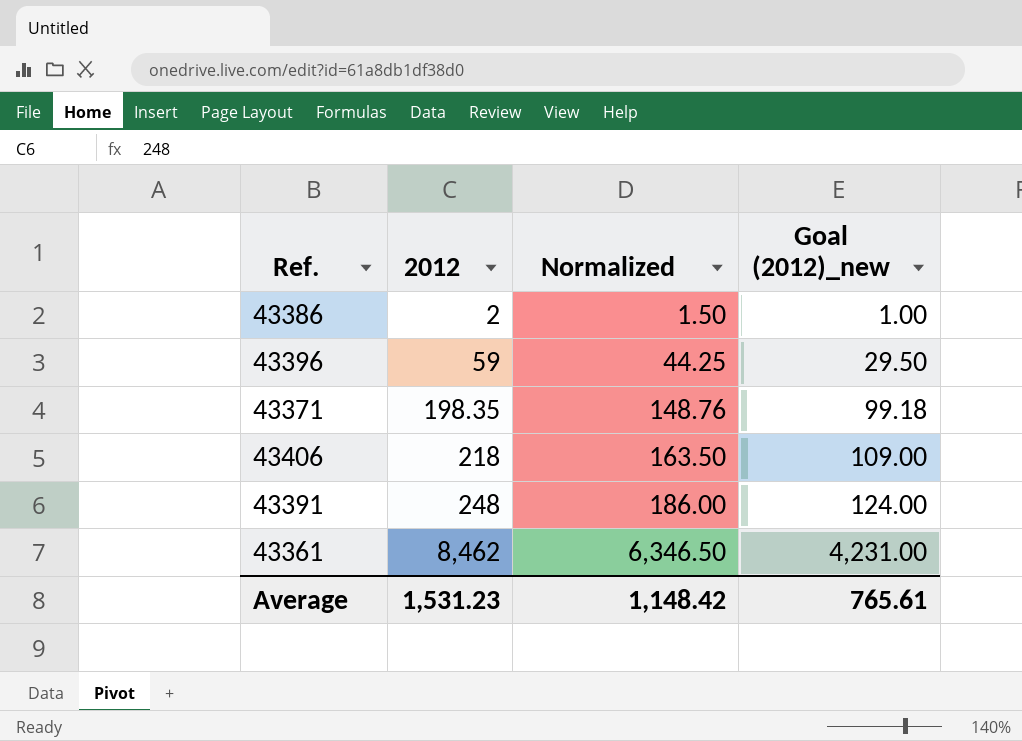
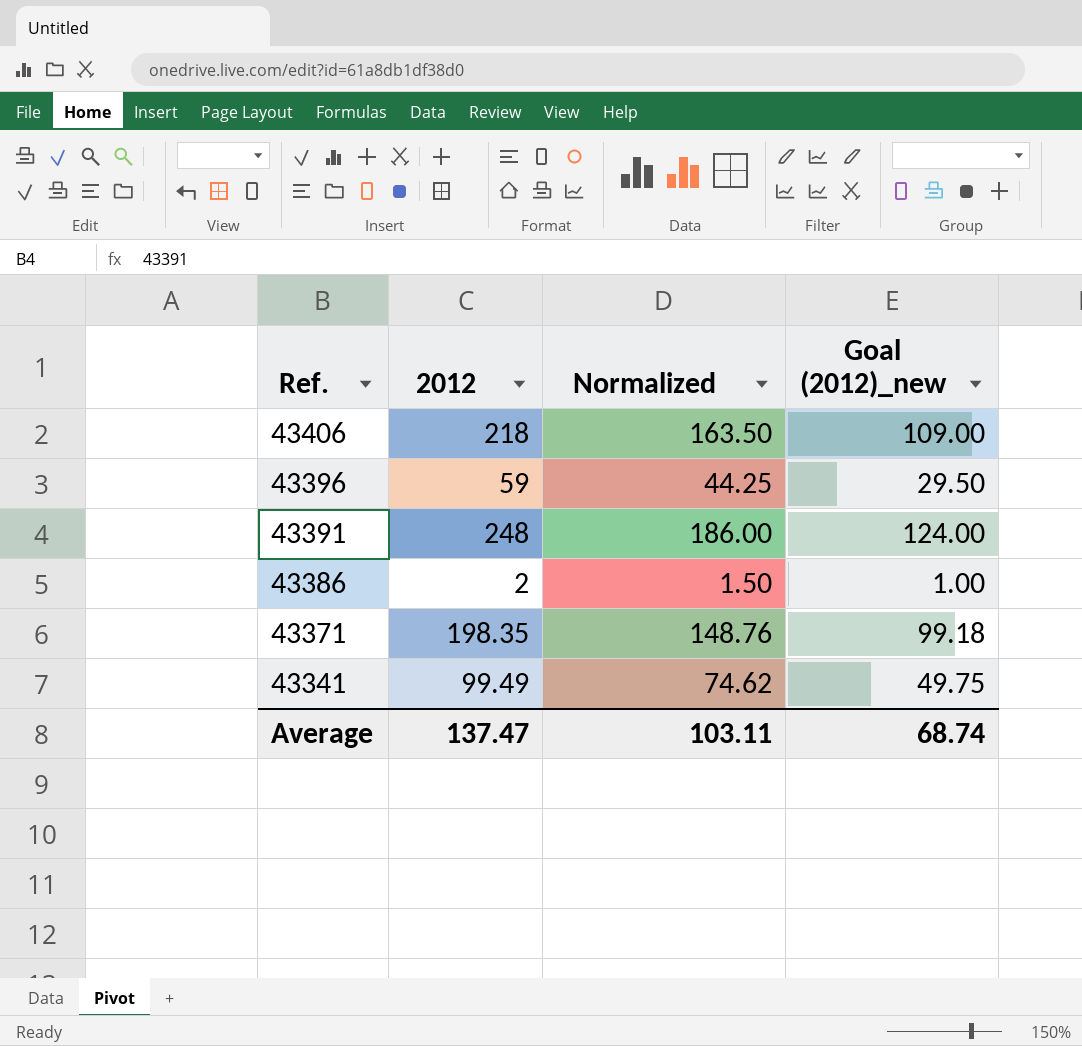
row order: 2012 ascending -> Ref. descending
row 43361: 8,462 | 6,346.50 | 4,231.00 -> none
row 43341: none -> 99.49 | 74.62 | 49.75
Average | 2012: 1,531.23 -> 137.47
Average | Normalized: 1,148.42 -> 103.11
Average | Goal (2012)_new: 765.61 -> 68.74

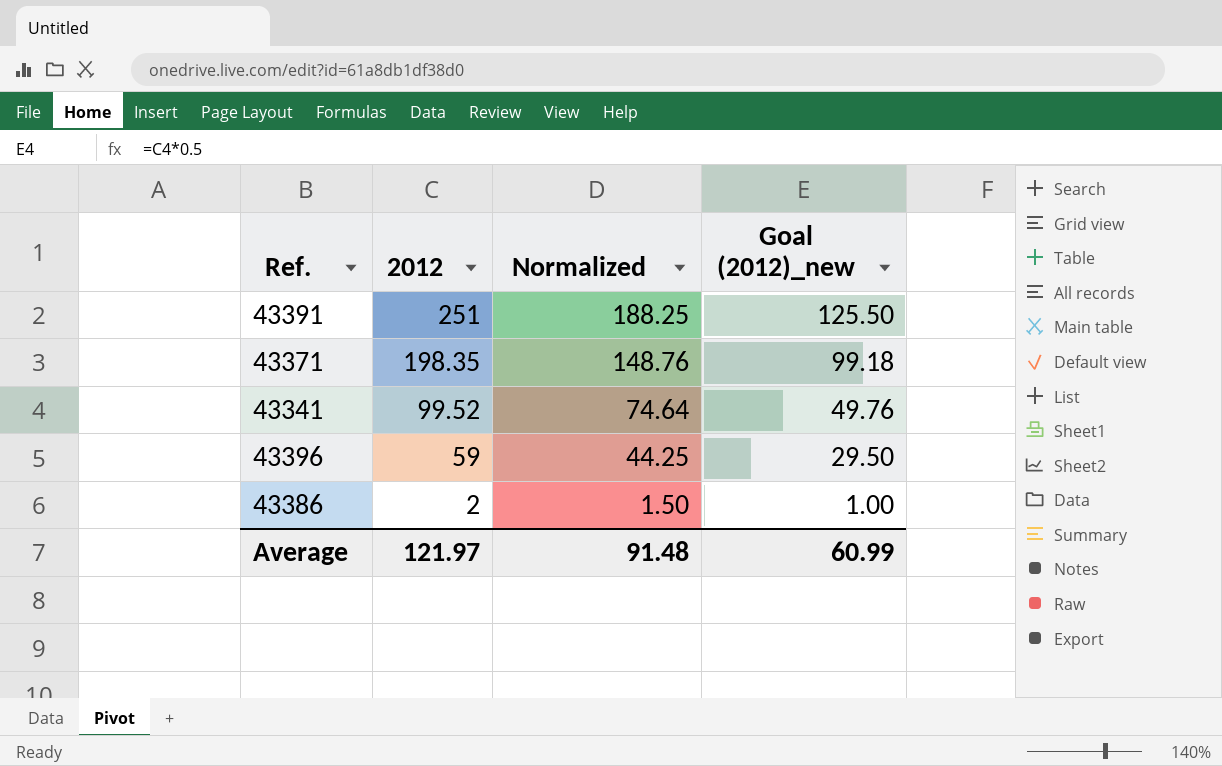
row order: Ref. descending -> 2012 descending
row 43406: 218 | 163.50 | 109.00 -> none
43391 | 2012: 248 -> 251
43391 | Normalized: 186.00 -> 188.25
43391 | Goal (2012)_new: 124.00 -> 125.50
43341 | 2012: 99.49 -> 99.52
43341 | Normalized: 74.62 -> 74.64
43341 | Goal (2012)_new: 49.75 -> 49.76
Average | 2012: 137.47 -> 121.97
Average | Normalized: 103.11 -> 91.48
Average | Goal (2012)_new: 68.74 -> 60.99

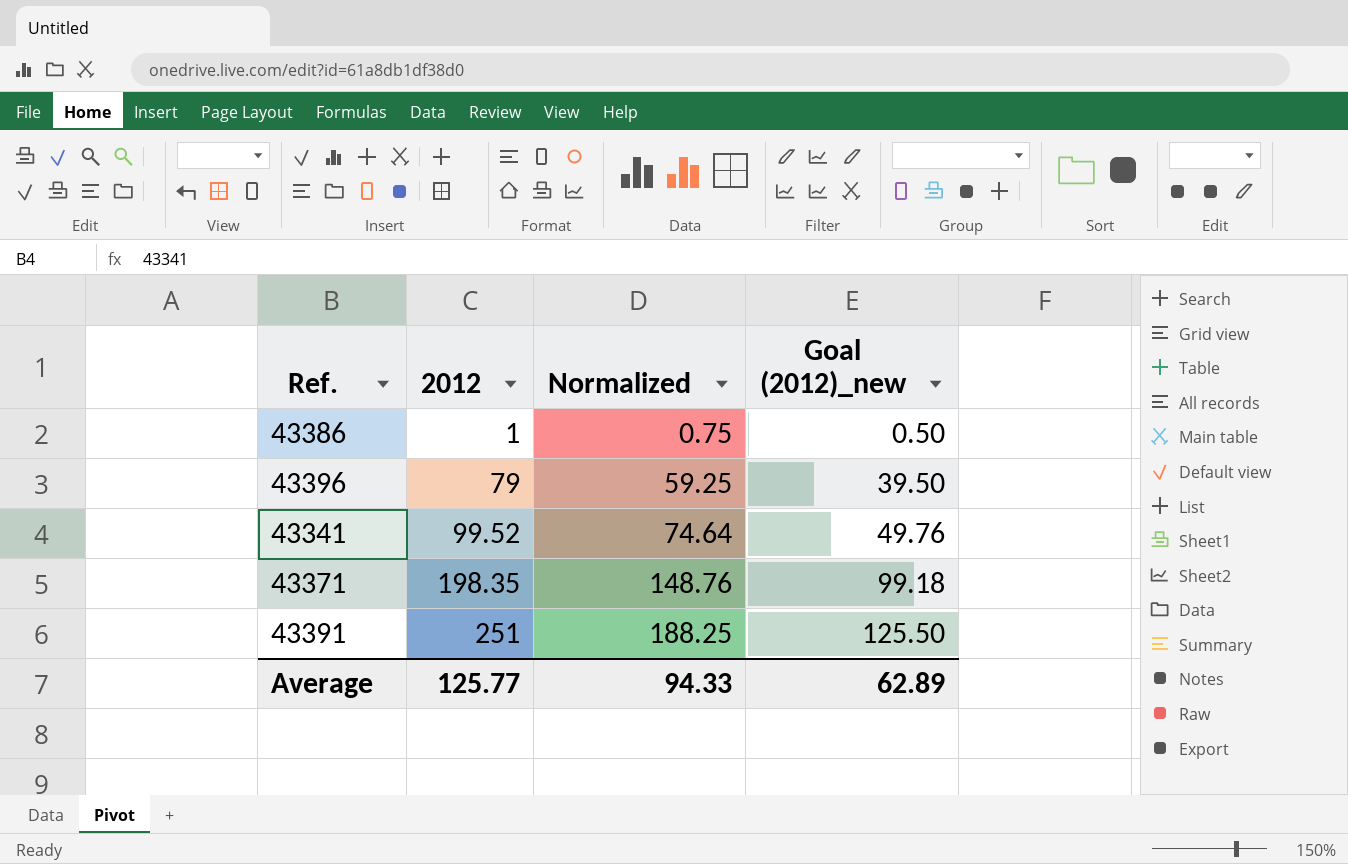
row order: 2012 descending -> 2012 ascending
43386 | 2012: 2 -> 1
43386 | Normalized: 1.50 -> 0.75
43386 | Goal (2012)_new: 1.00 -> 0.50
43396 | 2012: 59 -> 79
43396 | Normalized: 44.25 -> 59.25
43396 | Goal (2012)_new: 29.50 -> 39.50
Average | 2012: 121.97 -> 125.77
Average | Normalized: 91.48 -> 94.33
Average | Goal (2012)_new: 60.99 -> 62.89

